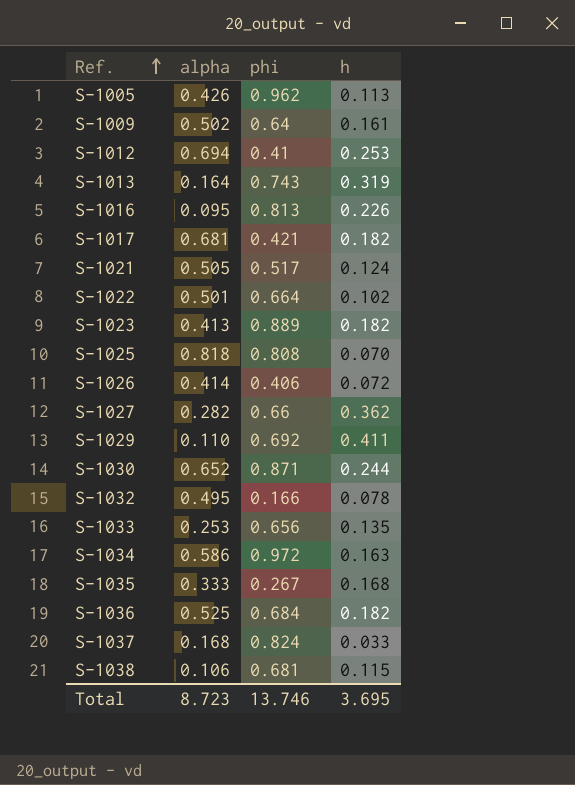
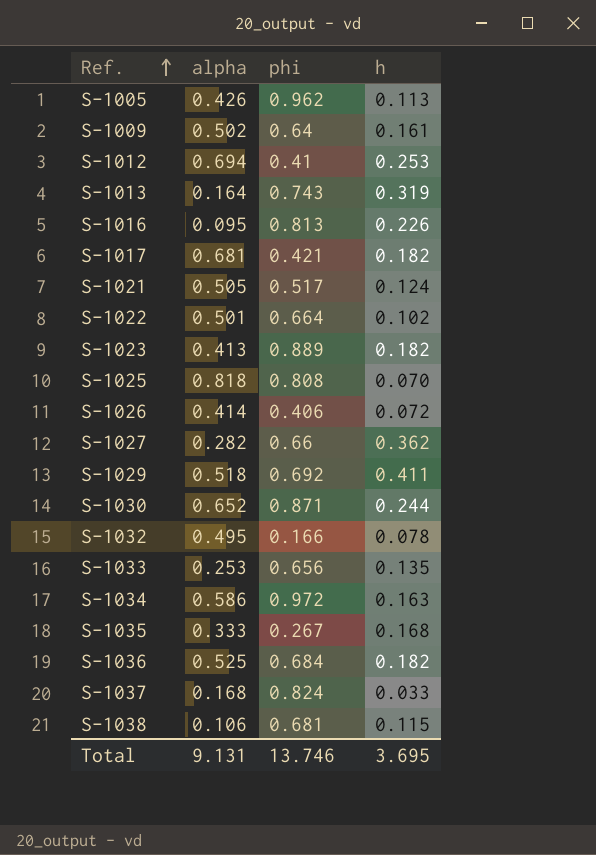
S-1029 | alpha: 0.110 -> 0.518
Total | alpha: 8.723 -> 9.131

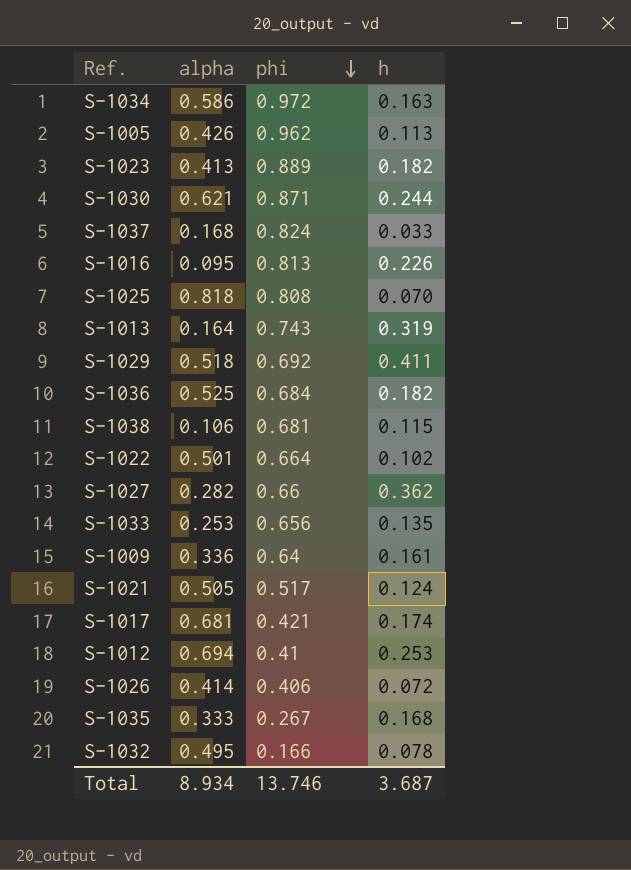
row order: Ref. ascending -> phi descending
S-1030 | alpha: 0.652 -> 0.621
S-1009 | alpha: 0.502 -> 0.336
S-1017 | h: 0.182 -> 0.174
Total | alpha: 9.131 -> 8.934
Total | h: 3.695 -> 3.687

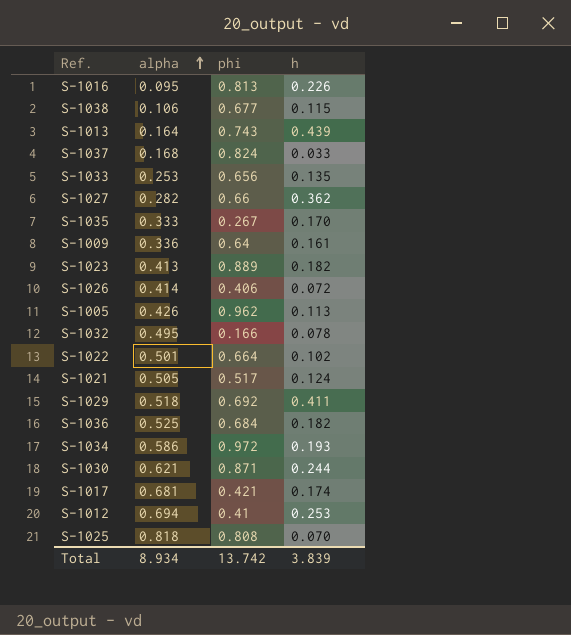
row order: phi descending -> alpha ascending
S-1038 | phi: 0.681 -> 0.677
S-1013 | h: 0.319 -> 0.439
S-1035 | h: 0.168 -> 0.170
S-1034 | h: 0.163 -> 0.193
Total | phi: 13.746 -> 13.742
Total | h: 3.687 -> 3.839

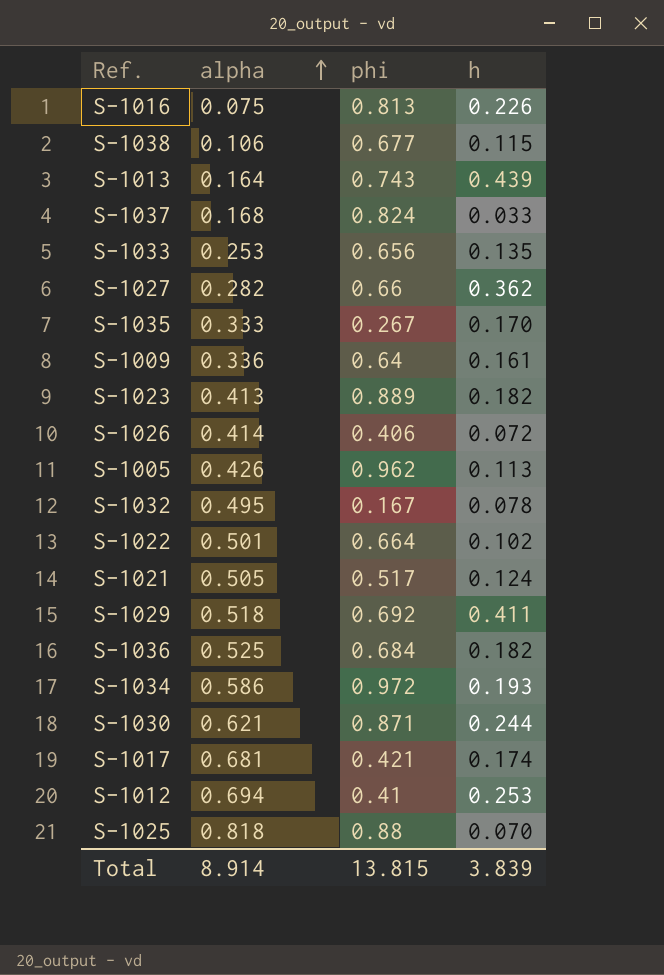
S-1016 | alpha: 0.095 -> 0.075
S-1032 | phi: 0.166 -> 0.167
S-1025 | phi: 0.808 -> 0.88
Total | alpha: 8.934 -> 8.914
Total | phi: 13.742 -> 13.815

